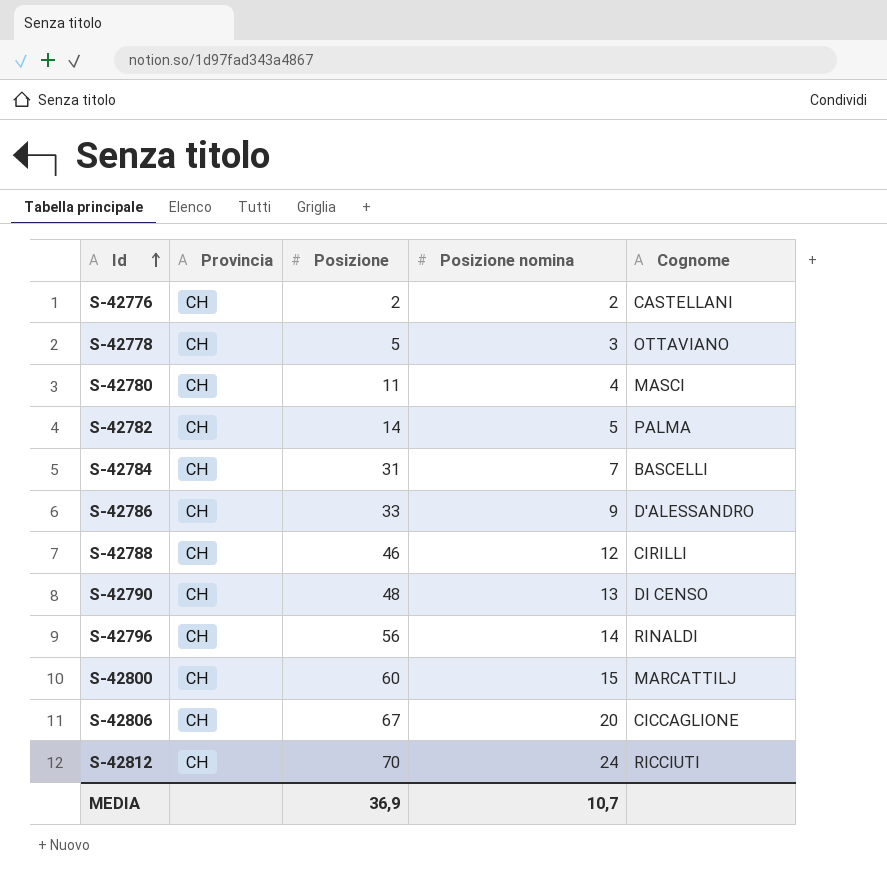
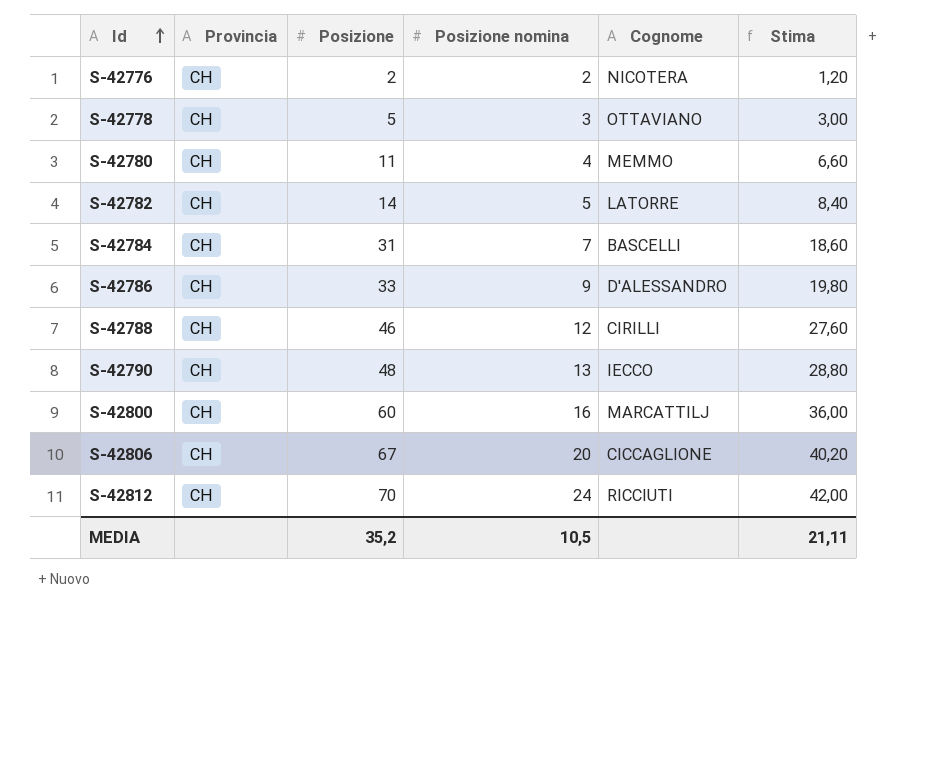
column Stima | formula: none -> [Posizione] * 0,6
row S-42796: CH | 56 | 14 | RINALDI -> none
S-42776 | Cognome: CASTELLANI -> NICOTERA
S-42780 | Cognome: MASCI -> MEMMO
S-42782 | Cognome: PALMA -> LATORRE
S-42790 | Cognome: DI CENSO -> IECCO
S-42800 | Posizione nomina: 15 -> 16
MEDIA | Posizione: 36,9 -> 35,2
MEDIA | Posizione nomina: 10,7 -> 10,5

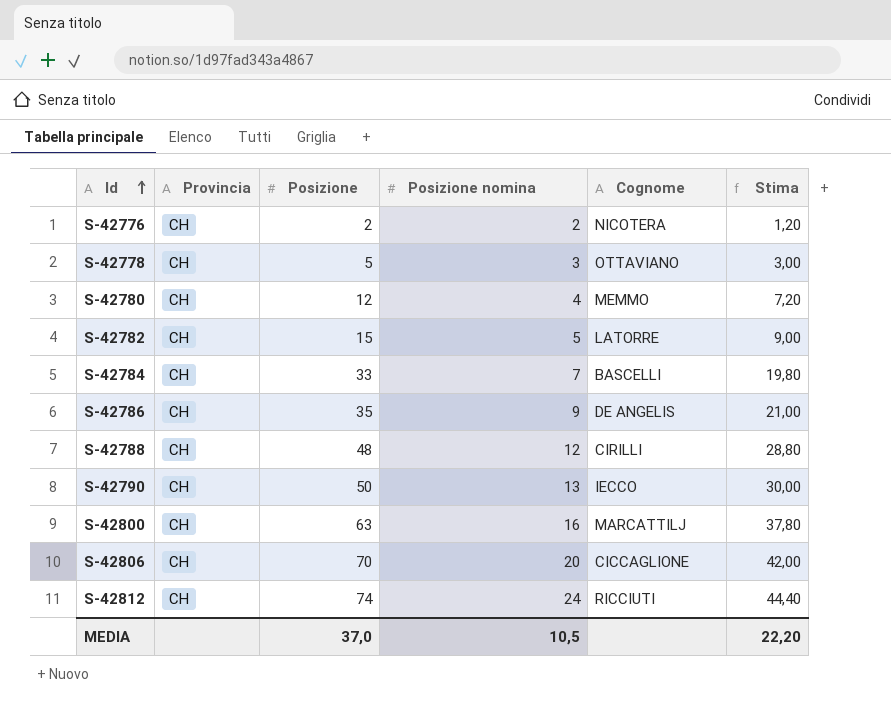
S-42780 | Posizione: 11 -> 12
S-42780 | Stima: 6,60 -> 7,20
S-42782 | Posizione: 14 -> 15
S-42782 | Stima: 8,40 -> 9,00
S-42784 | Posizione: 31 -> 33
S-42784 | Stima: 18,60 -> 19,80
S-42786 | Posizione: 33 -> 35
S-42786 | Cognome: D'ALESSANDRO -> DE ANGELIS
S-42786 | Stima: 19,80 -> 21,00
S-42788 | Posizione: 46 -> 48
S-42788 | Stima: 27,60 -> 28,80
S-42790 | Posizione: 48 -> 50
S-42790 | Stima: 28,80 -> 30,00
S-42800 | Posizione: 60 -> 63
S-42800 | Stima: 36,00 -> 37,80
S-42806 | Posizione: 67 -> 70
S-42806 | Stima: 40,20 -> 42,00
S-42812 | Posizione: 70 -> 74
S-42812 | Stima: 42,00 -> 44,40
MEDIA | Posizione: 35,2 -> 37,0
MEDIA | Stima: 21,11 -> 22,20

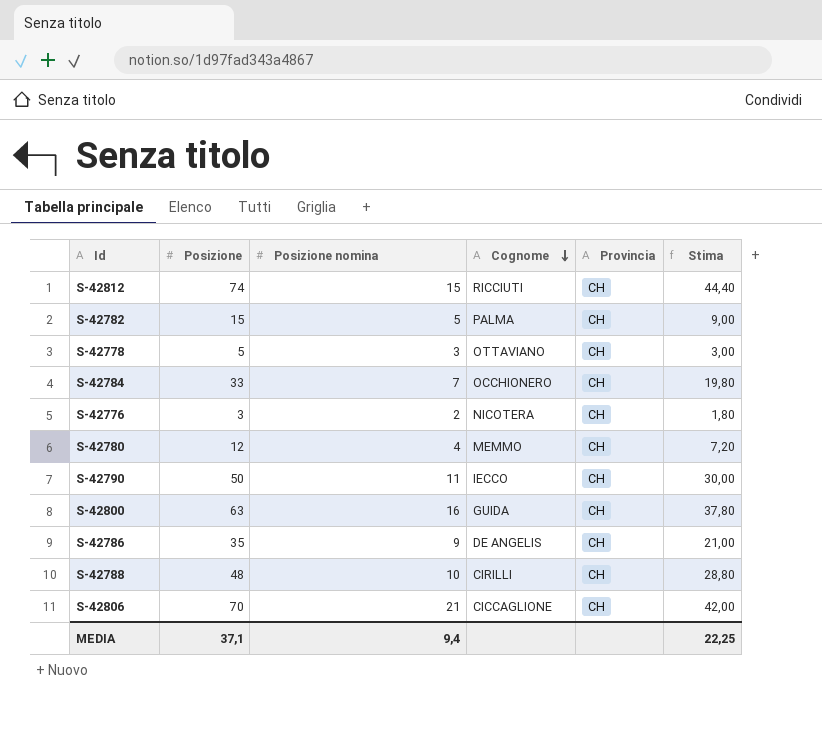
row order: Id ascending -> Cognome descending
column Provincia | position: 2 -> 5
S-42812 | Posizione nomina: 24 -> 15
S-42782 | Cognome: LATORRE -> PALMA
S-42784 | Cognome: BASCELLI -> OCCHIONERO
S-42776 | Posizione: 2 -> 3
S-42776 | Stima: 1,20 -> 1,80
S-42790 | Posizione nomina: 13 -> 11
S-42800 | Cognome: MARCATTILJ -> GUIDA
S-42788 | Posizione nomina: 12 -> 10
S-42806 | Posizione nomina: 20 -> 21
MEDIA | Posizione: 37,0 -> 37,1
MEDIA | Posizione nomina: 10,5 -> 9,4
MEDIA | Stima: 22,20 -> 22,25

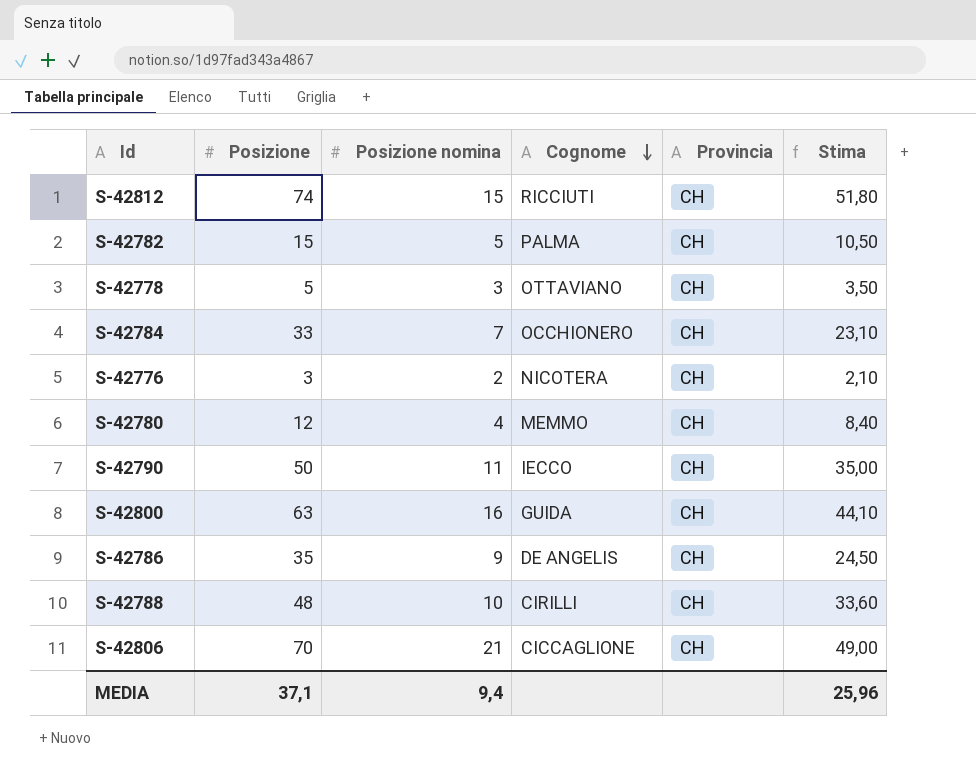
column Stima | formula: [Posizione] * 0,6 -> [Posizione] * 0,7
MEDIA | Stima: 22,25 -> 25,96

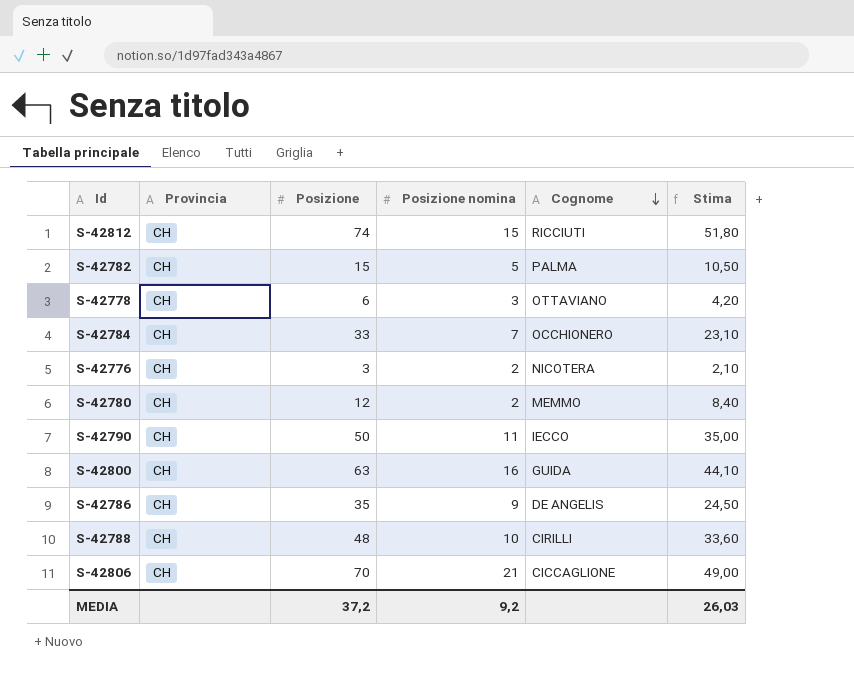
column Provincia | position: 5 -> 2
S-42778 | Posizione: 5 -> 6
S-42778 | Stima: 3,50 -> 4,20
S-42780 | Posizione nomina: 4 -> 2
MEDIA | Posizione: 37,1 -> 37,2
MEDIA | Posizione nomina: 9,4 -> 9,2
MEDIA | Stima: 25,96 -> 26,03

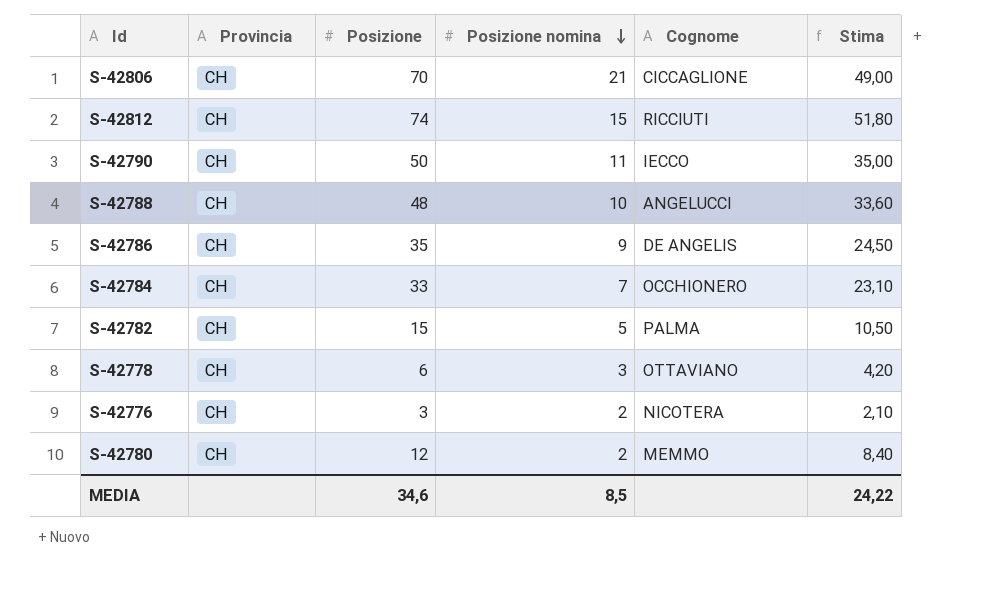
row order: Cognome descending -> Posizione nomina descending
row S-42800: CH | 63 | 16 | GUIDA | 44,10 -> none
S-42788 | Cognome: CIRILLI -> ANGELUCCI
MEDIA | Posizione: 37,2 -> 34,6
MEDIA | Posizione nomina: 9,2 -> 8,5
MEDIA | Stima: 26,03 -> 24,22

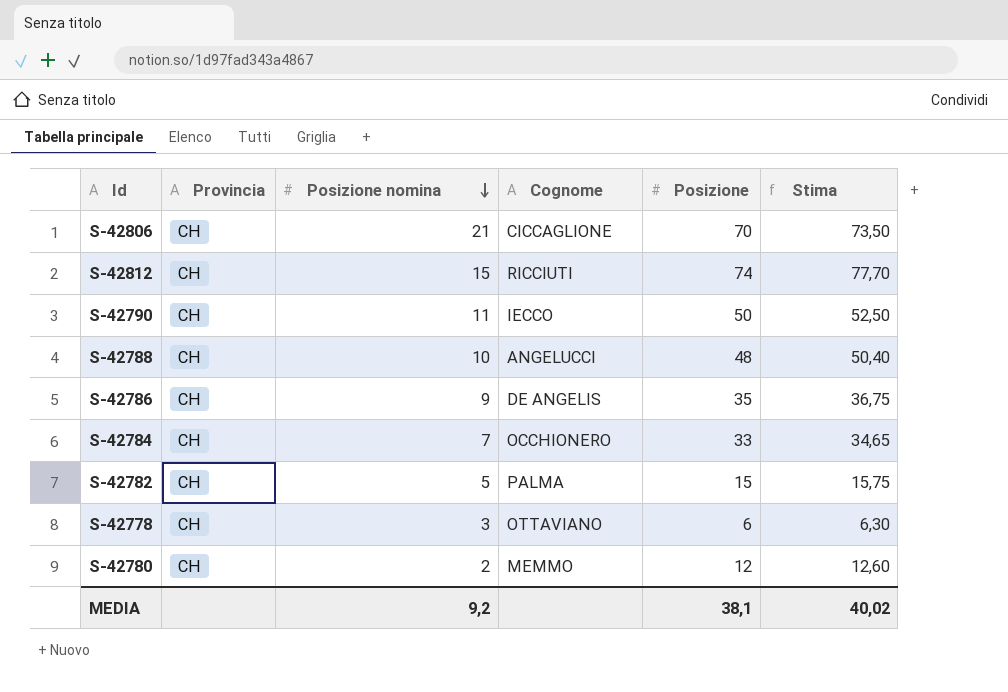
column Posizione | position: 3 -> 5
column Stima | formula: [Posizione] * 0,7 -> [Posizione] * 1,05
row S-42776: CH | 3 | 2 | NICOTERA | 2,10 -> none
MEDIA | Posizione nomina: 8,5 -> 9,2
MEDIA | Posizione: 34,6 -> 38,1
MEDIA | Stima: 24,22 -> 40,02

